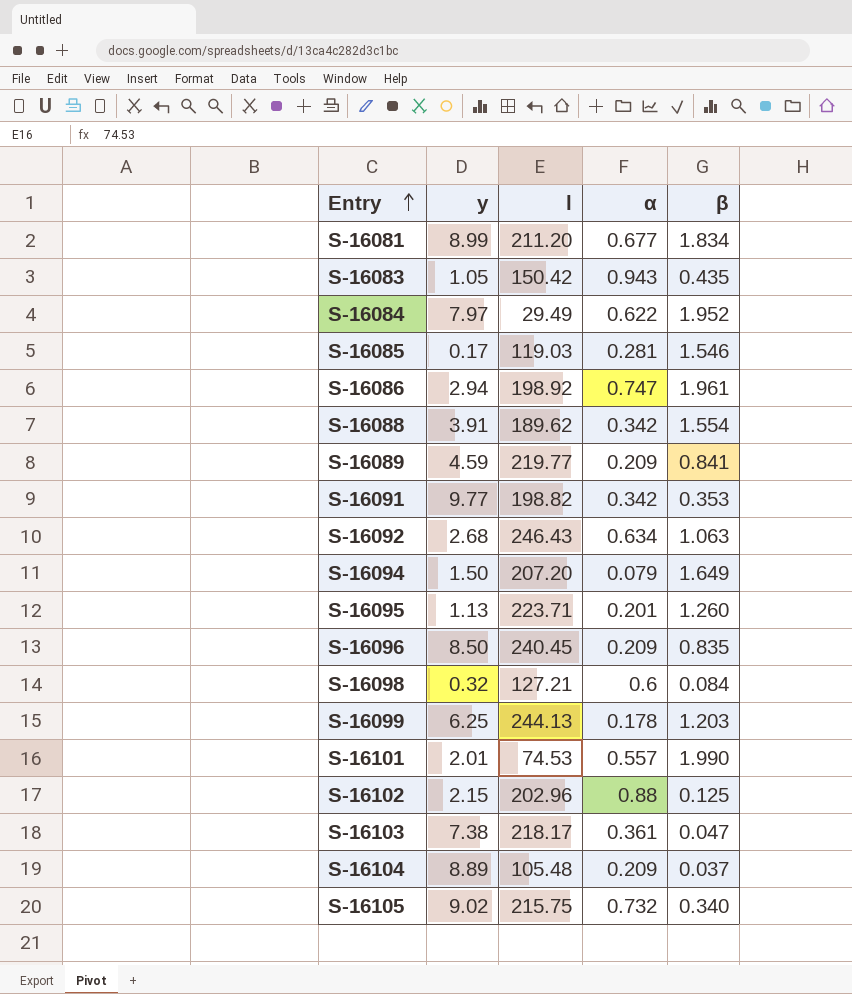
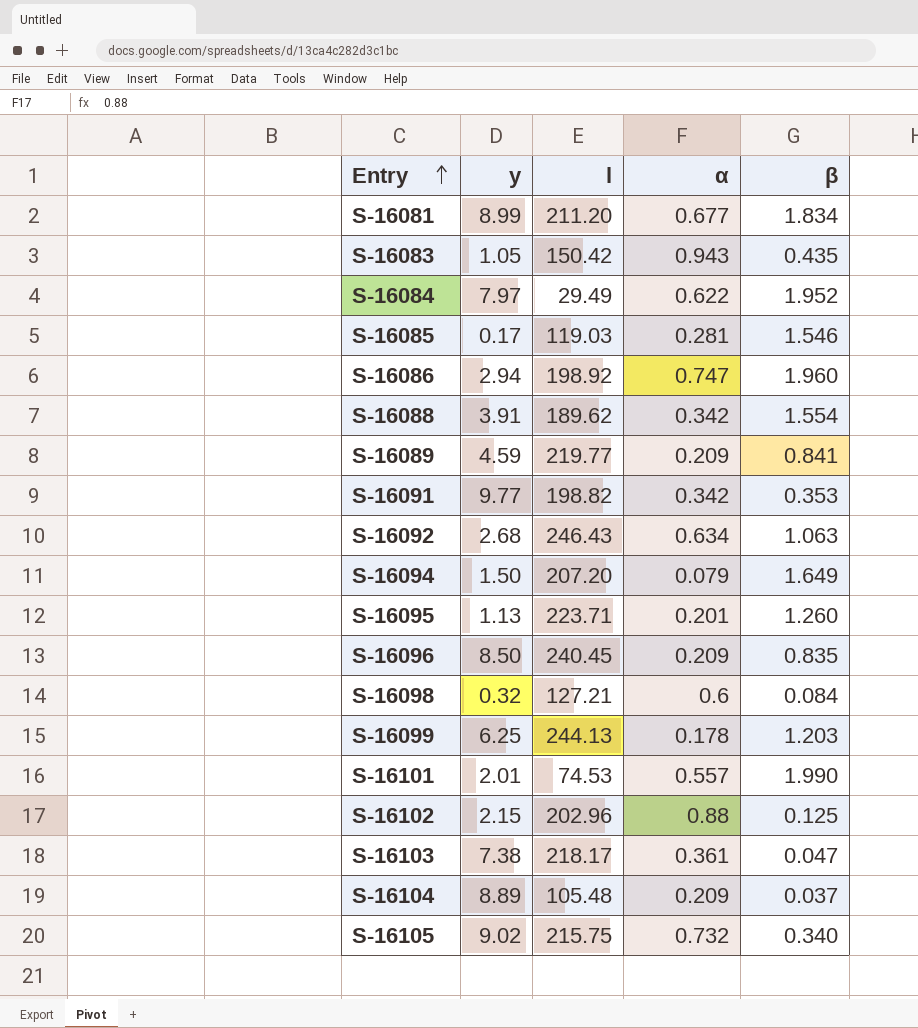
S-16086 | β: 1.961 -> 1.960

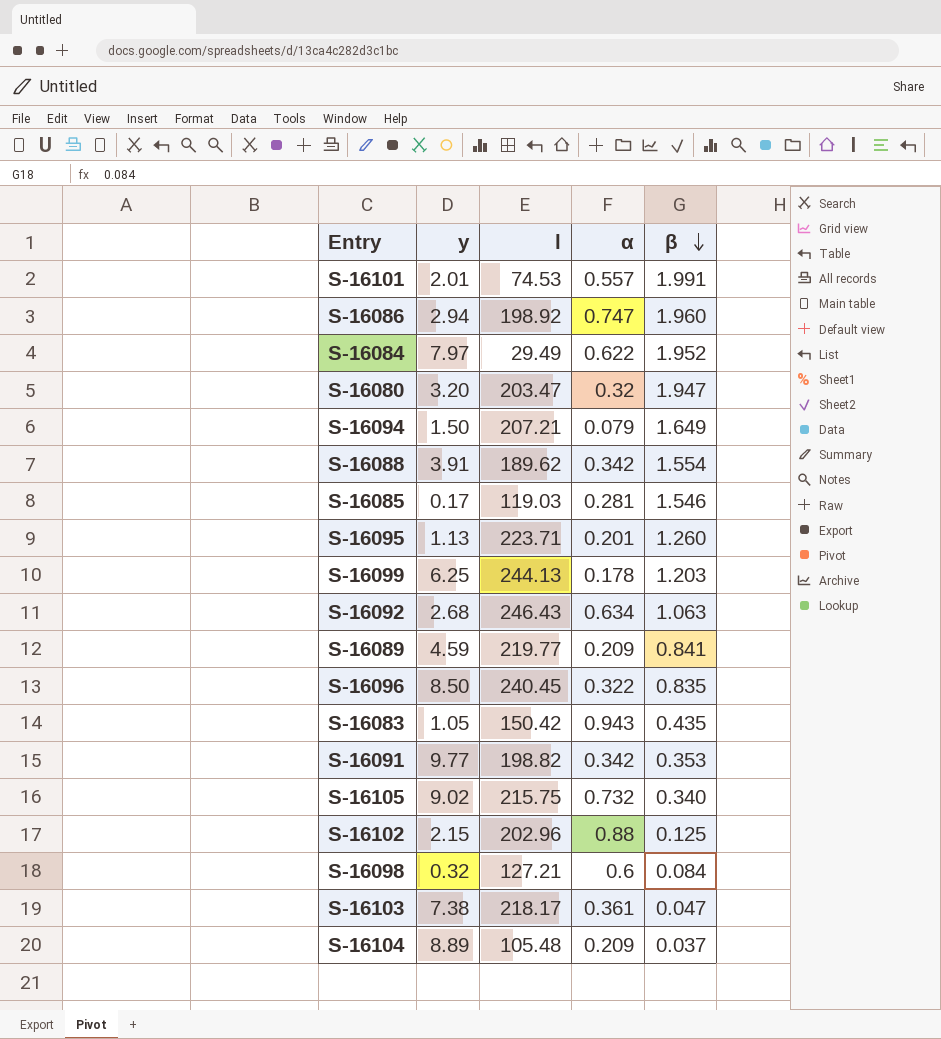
row order: Entry ascending -> β descending
row S-16081: 8.99 | 211.20 | 0.677 | 1.834 -> none
S-16101 | β: 1.990 -> 1.991
row S-16080: none -> 3.20 | 203.47 | 0.32 | 1.947
S-16094 | l: 207.20 -> 207.21
S-16096 | α: 0.209 -> 0.322

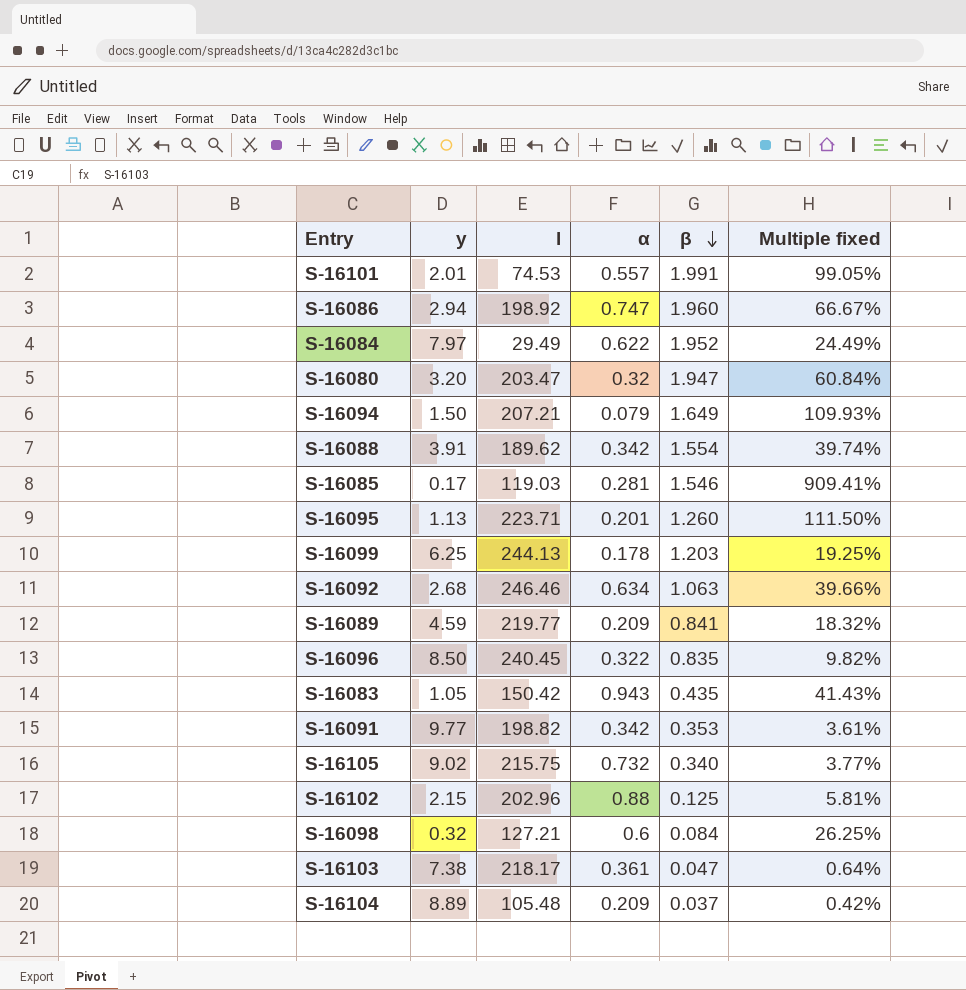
column Multiple fixed | formula: none -> [β] / [y]
S-16092 | l: 246.43 -> 246.46

